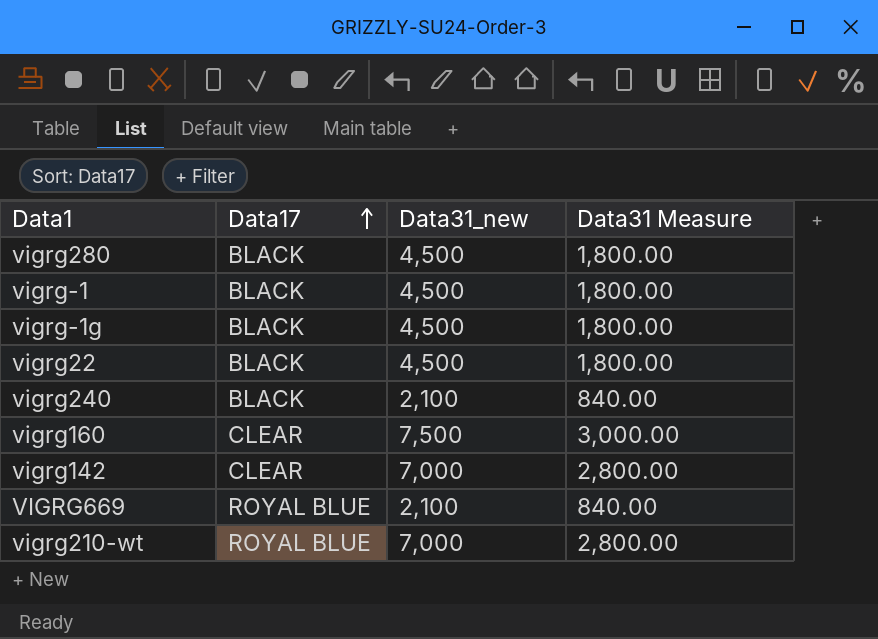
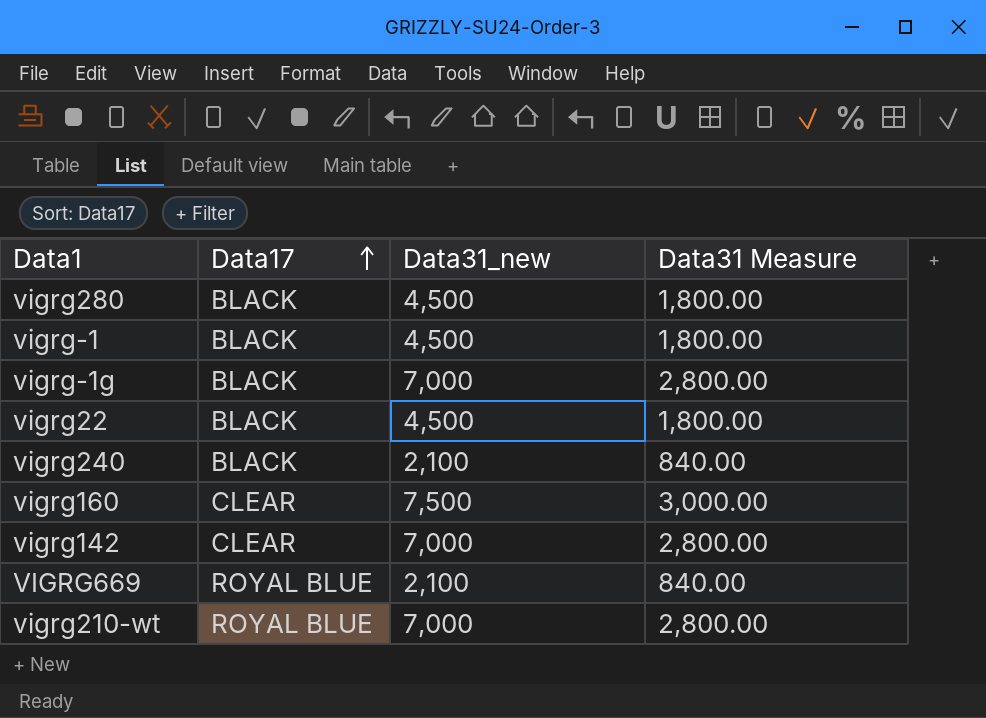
vigrg-1g | Data31_new: 4,500 -> 7,000
vigrg-1g | Data31 Measure: 1,800.00 -> 2,800.00

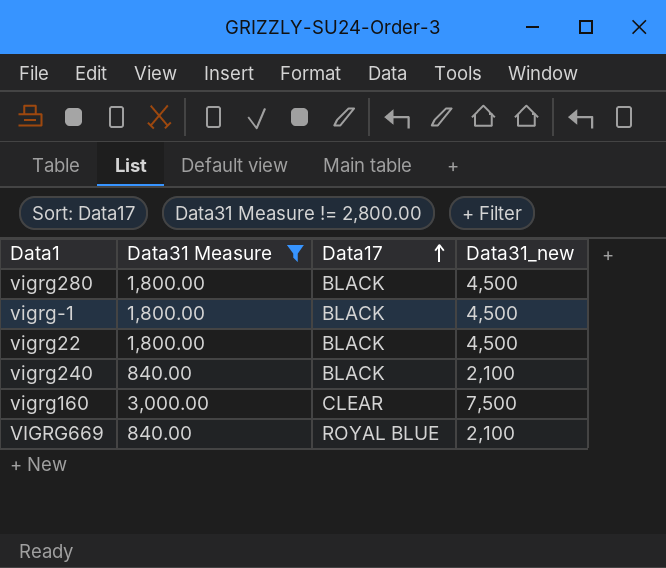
filter: none -> Data31 Measure != 2,800.00
column Data31 Measure | position: 4 -> 2

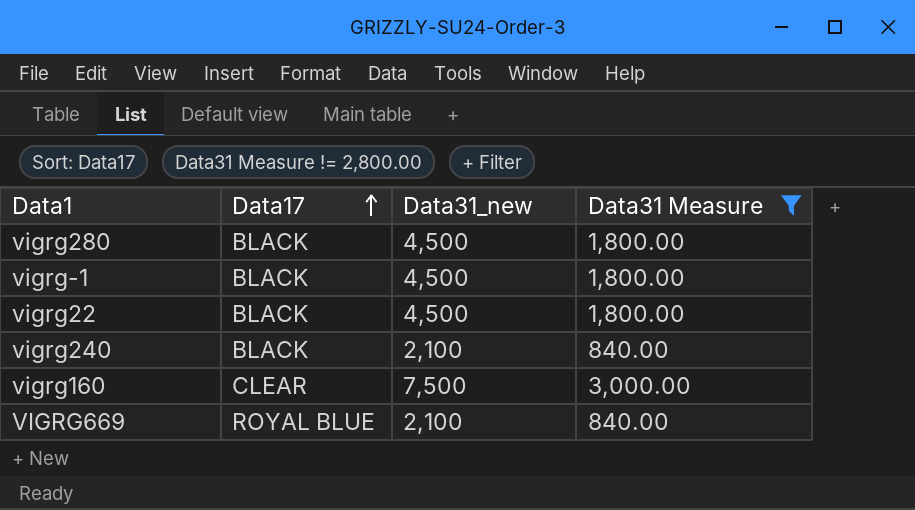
column Data31 Measure | position: 2 -> 4

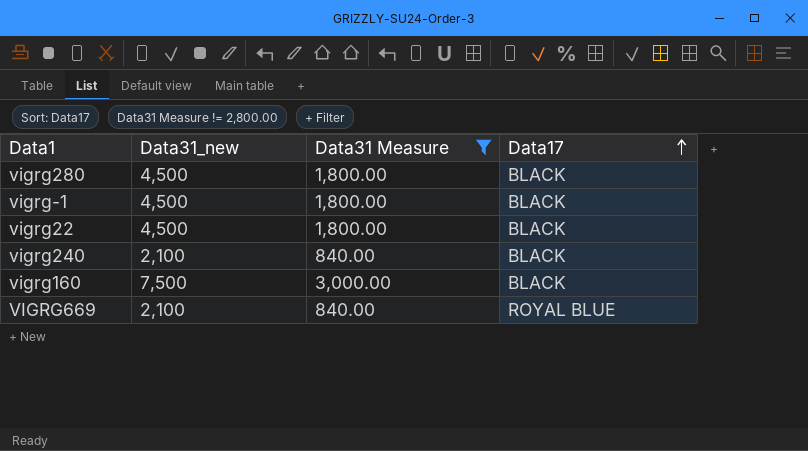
column Data17 | position: 2 -> 4
vigrg160 | Data17: CLEAR -> BLACK

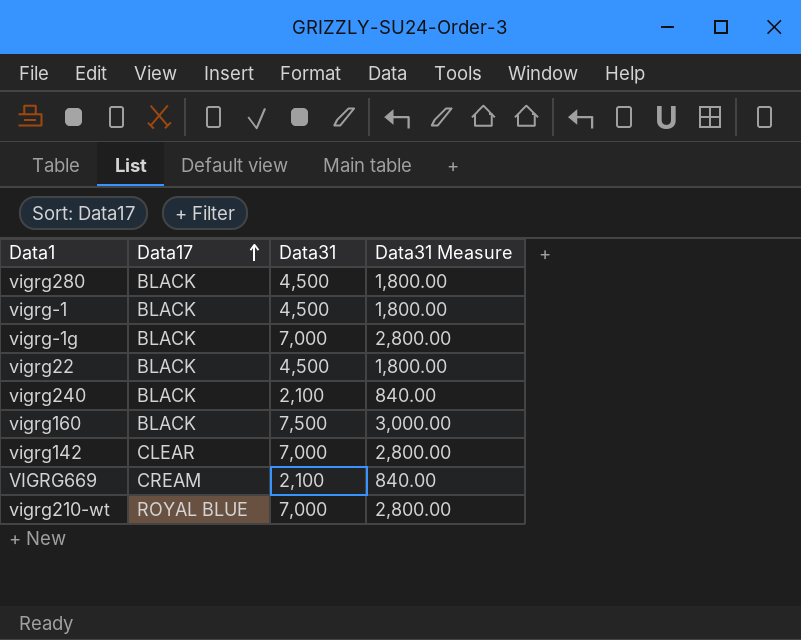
filter: Data31 Measure != 2,800.00 -> none
column Data17 | position: 4 -> 2
column name: Data31_new -> Data31
VIGRG669 | Data17: ROYAL BLUE -> CREAM

